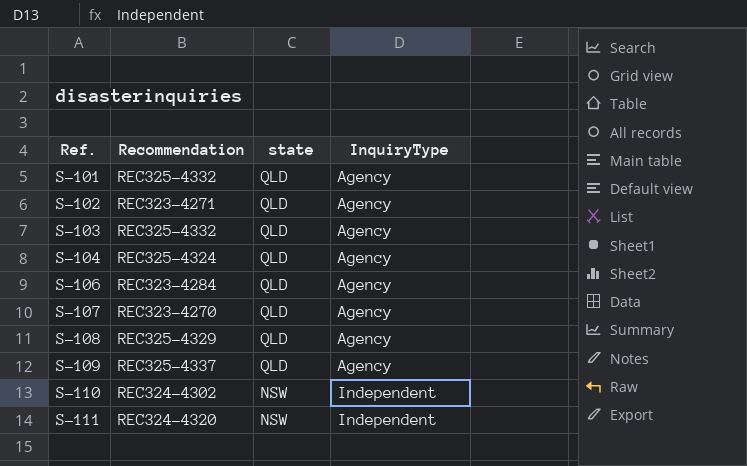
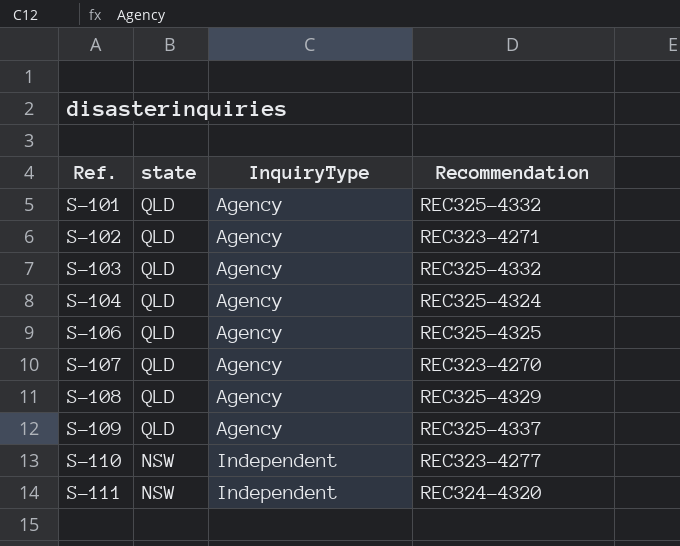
column Recommendation | position: 2 -> 4
S-106 | Recommendation: REC323-4284 -> REC325-4325
S-110 | Recommendation: REC324-4302 -> REC323-4277

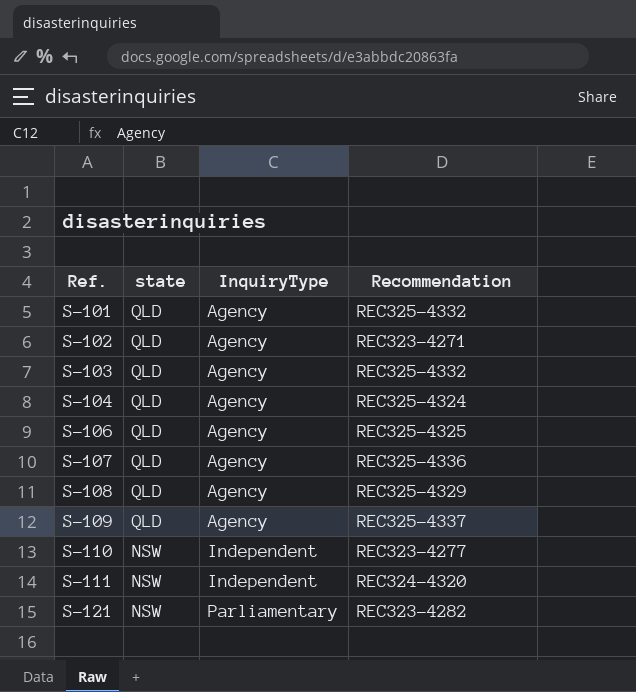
S-107 | Recommendation: REC323-4270 -> REC325-4336
row S-121: none -> NSW | Parliamentary | REC323-4282

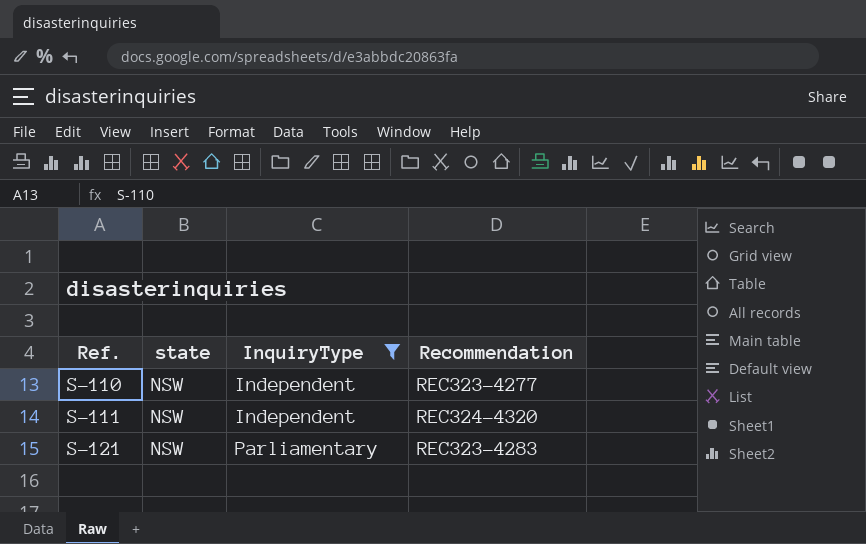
filter: none -> InquiryType != Agency
S-121 | Recommendation: REC323-4282 -> REC323-4283

